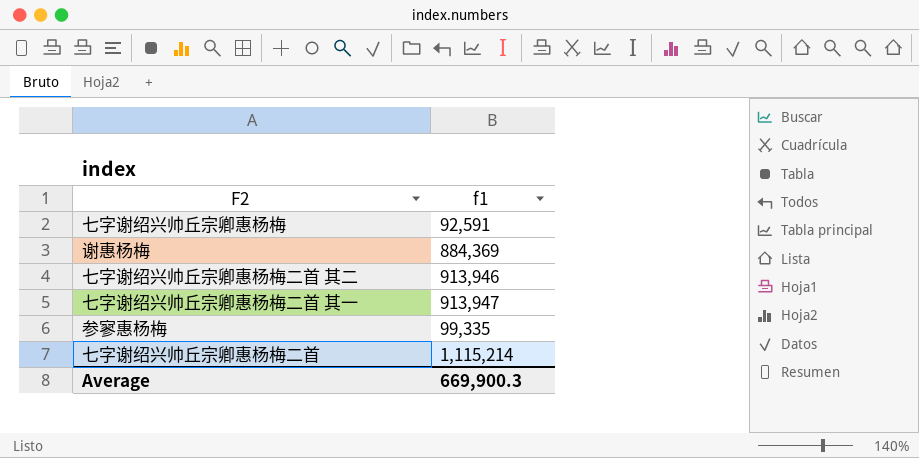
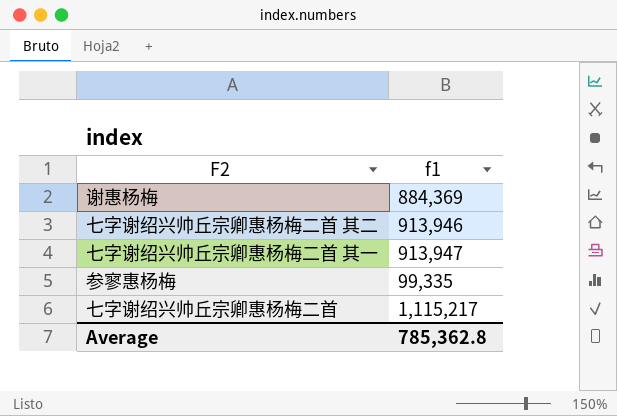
row 七字谢绍兴帅丘宗卿惠杨梅: 92,591 -> none
七字谢绍兴帅丘宗卿惠杨梅二首 | f1: 1,115,214 -> 1,115,217
Average | f1: 669,900.3 -> 785,362.8

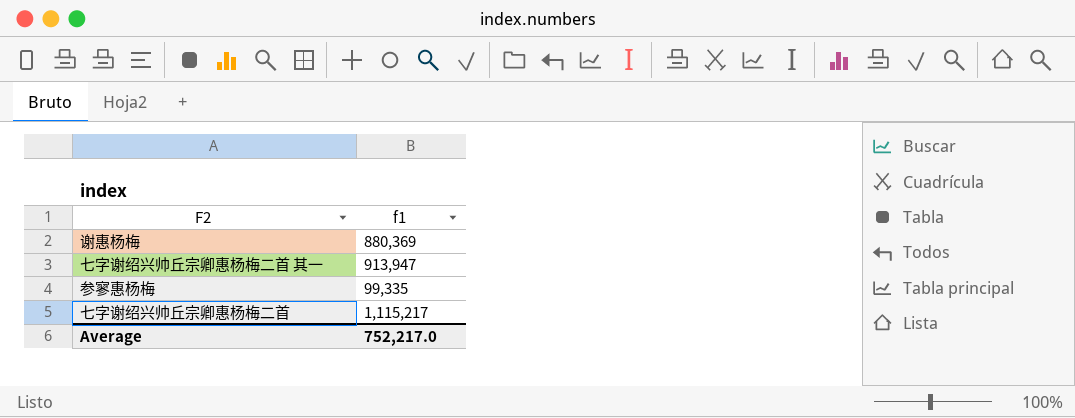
row 七字谢绍兴帅丘宗卿惠杨梅二首 其二: 913,946 -> none
谢惠杨梅 | f1: 884,369 -> 880,369
Average | f1: 785,362.8 -> 752,217.0

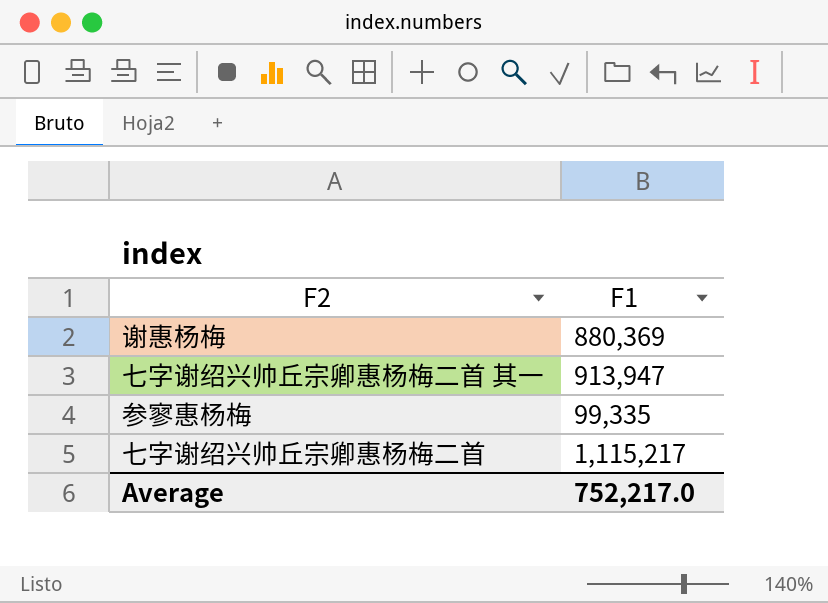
column name: f1 -> F1

